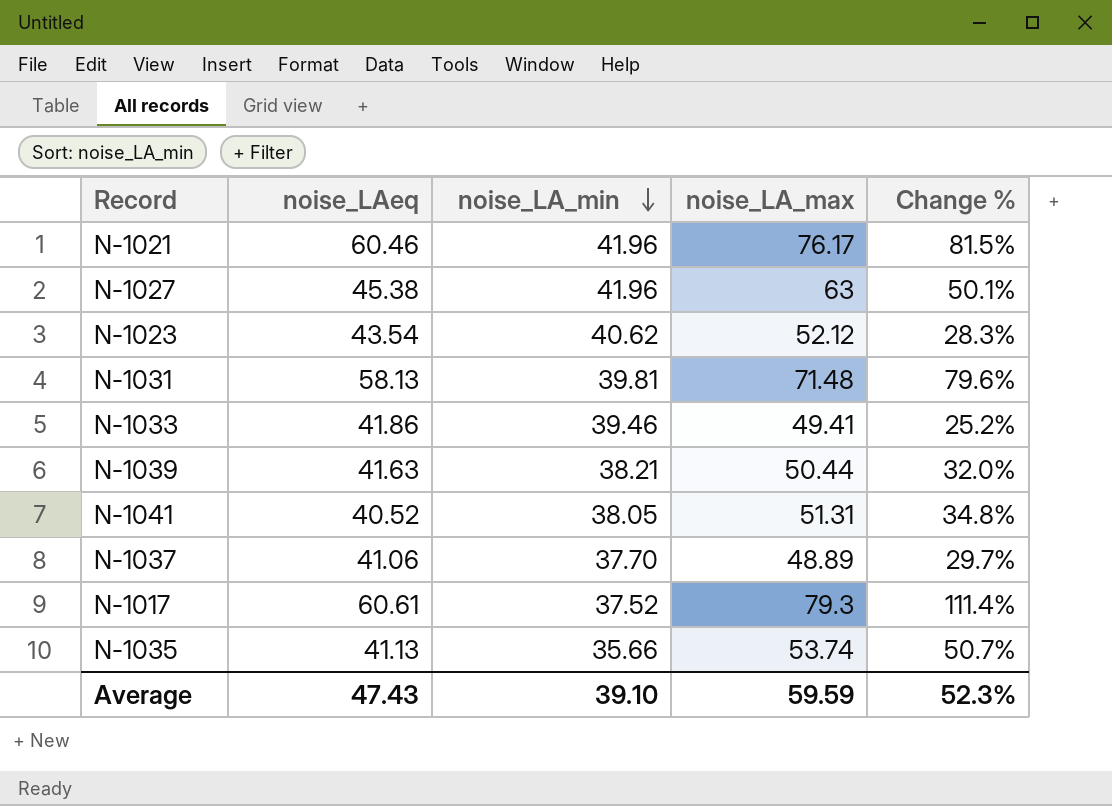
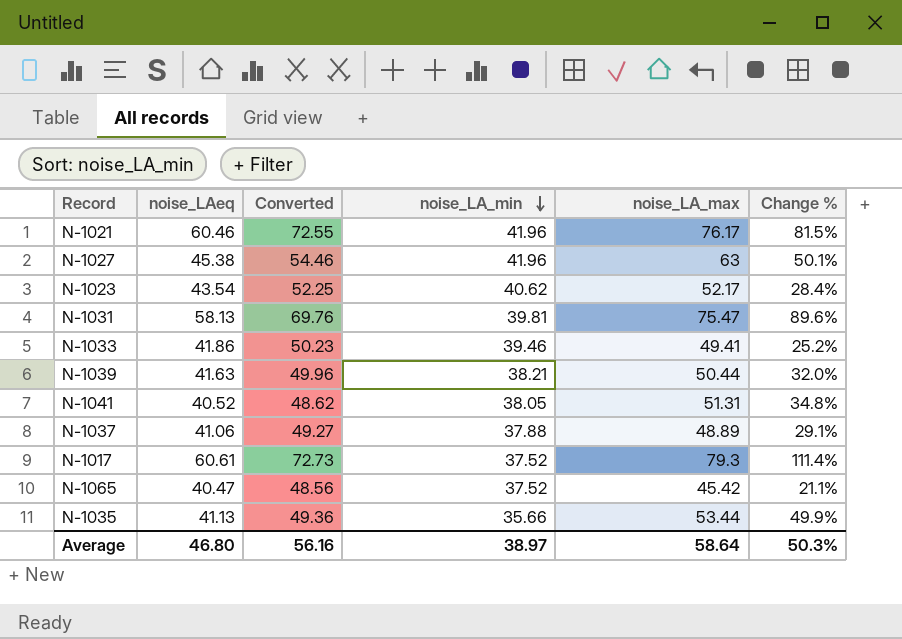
column Converted | formula: none -> [noise_LAeq] * 1.2
N-1023 | noise_LA_max: 52.12 -> 52.17
N-1023 | Change %: 28.3% -> 28.4%
N-1031 | noise_LA_max: 71.48 -> 75.47
N-1031 | Change %: 79.6% -> 89.6%
N-1037 | noise_LA_min: 37.70 -> 37.88
N-1037 | Change %: 29.7% -> 29.1%
row N-1065: none -> 40.47 | 48.56 | 37.52 | 45.42 | 21.1%
N-1035 | noise_LA_max: 53.74 -> 53.44
N-1035 | Change %: 50.7% -> 49.9%
Average | noise_LAeq: 47.43 -> 46.80
Average | noise_LA_min: 39.10 -> 38.97
Average | noise_LA_max: 59.59 -> 58.64
Average | Change %: 52.3% -> 50.3%

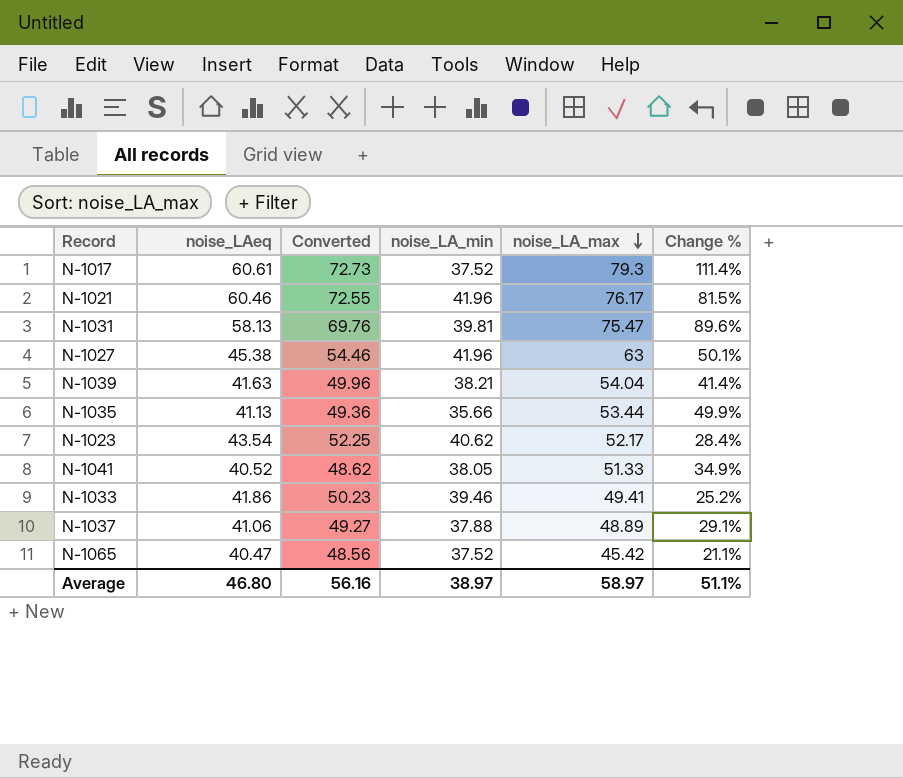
row order: noise_LA_min descending -> noise_LA_max descending
N-1039 | noise_LA_max: 50.44 -> 54.04
N-1039 | Change %: 32.0% -> 41.4%
N-1041 | noise_LA_max: 51.31 -> 51.33
N-1041 | Change %: 34.8% -> 34.9%
Average | noise_LA_max: 58.64 -> 58.97
Average | Change %: 50.3% -> 51.1%

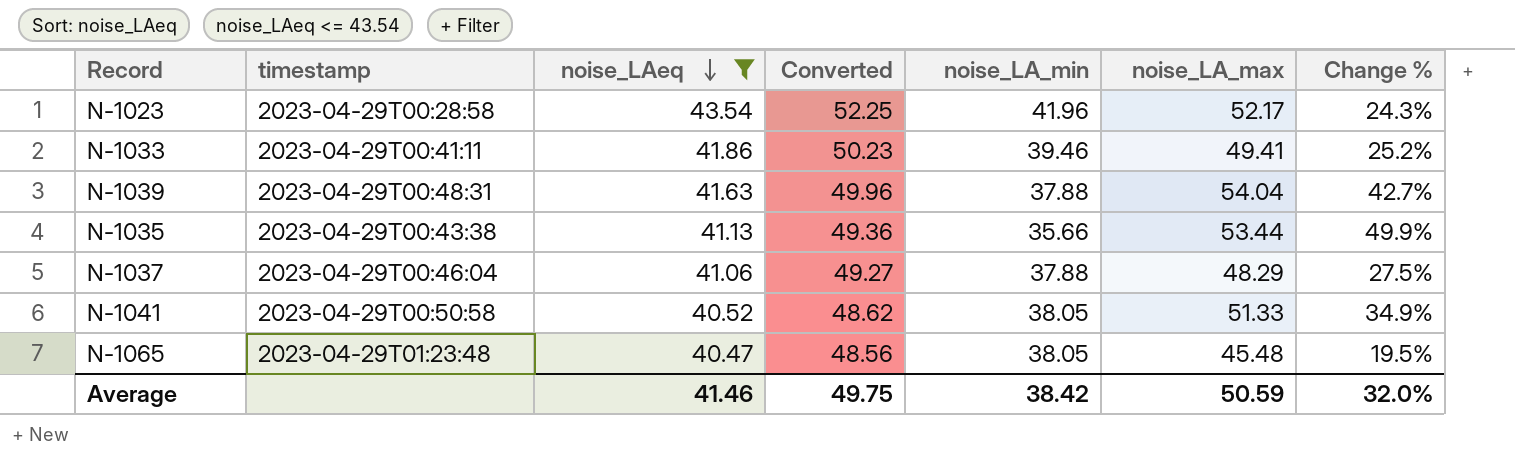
filter: none -> noise_LAeq <= 43.54
row order: noise_LA_max descending -> noise_LAeq descending
column timestamp | position: none -> 2
N-1023 | noise_LA_min: 40.62 -> 41.96
N-1023 | Change %: 28.4% -> 24.3%
N-1039 | noise_LA_min: 38.21 -> 37.88
N-1039 | Change %: 41.4% -> 42.7%
N-1037 | noise_LA_max: 48.89 -> 48.29
N-1037 | Change %: 29.1% -> 27.5%
N-1065 | noise_LA_min: 37.52 -> 38.05
N-1065 | noise_LA_max: 45.42 -> 45.48
N-1065 | Change %: 21.1% -> 19.5%
Average | noise_LAeq: 46.80 -> 41.46
Average | Converted: 56.16 -> 49.75
Average | noise_LA_min: 38.97 -> 38.42
Average | noise_LA_max: 58.97 -> 50.59
Average | Change %: 51.1% -> 32.0%

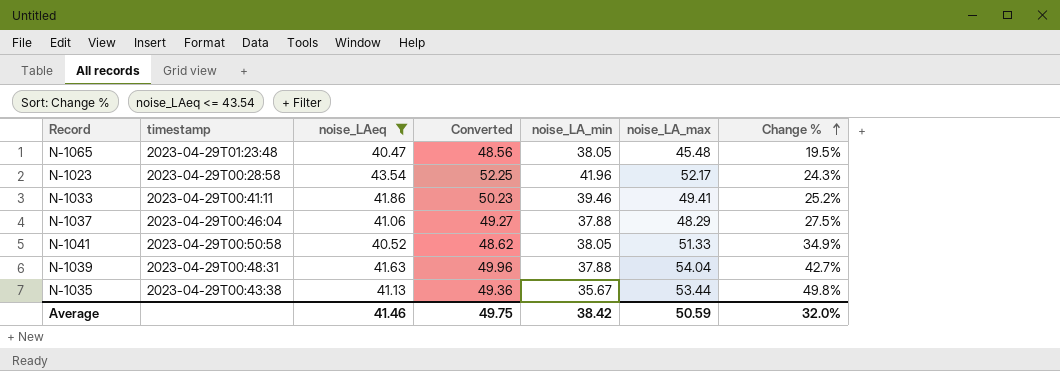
row order: noise_LAeq descending -> Change % ascending
N-1035 | noise_LA_min: 35.66 -> 35.67
N-1035 | Change %: 49.9% -> 49.8%

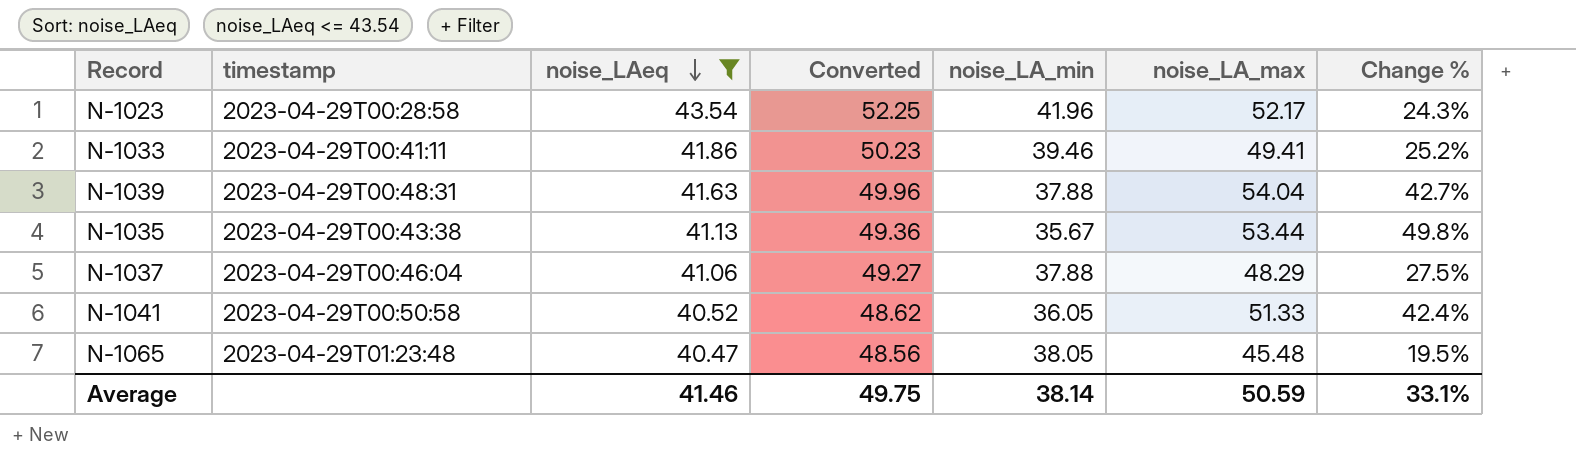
row order: Change % ascending -> noise_LAeq descending
N-1041 | noise_LA_min: 38.05 -> 36.05
N-1041 | Change %: 34.9% -> 42.4%
Average | noise_LA_min: 38.42 -> 38.14
Average | Change %: 32.0% -> 33.1%

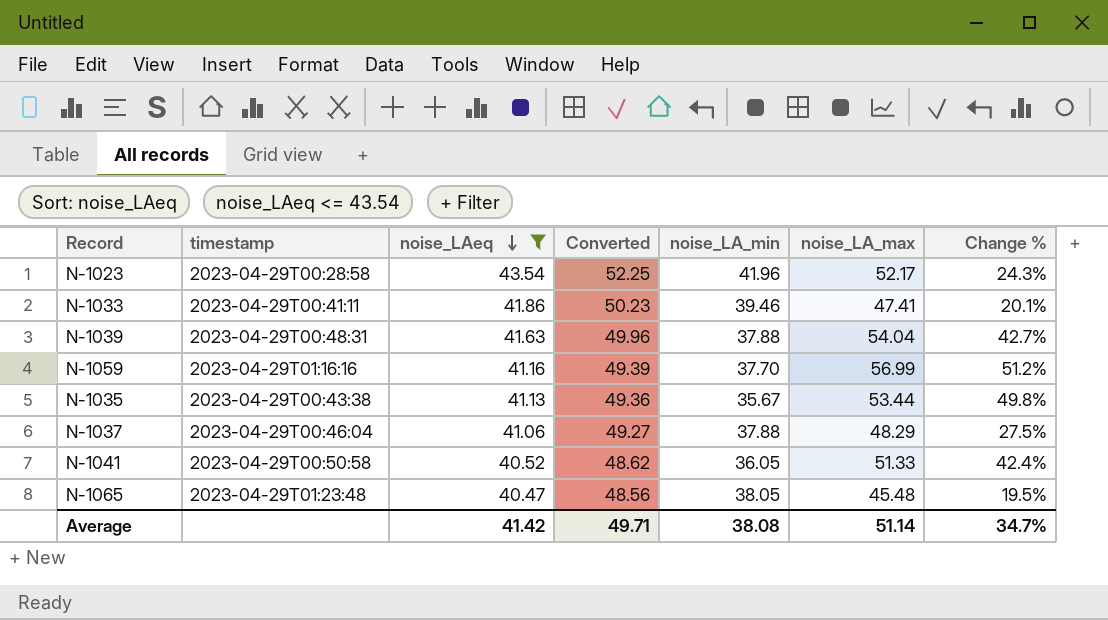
N-1033 | noise_LA_max: 49.41 -> 47.41
N-1033 | Change %: 25.2% -> 20.1%
row N-1059: none -> 2023-04-29T01:16:16 | 41.16 | 49.39 | 37.70 | 56.99 | 51.2%
Average | noise_LAeq: 41.46 -> 41.42
Average | Converted: 49.75 -> 49.71
Average | noise_LA_min: 38.14 -> 38.08
Average | noise_LA_max: 50.59 -> 51.14
Average | Change %: 33.1% -> 34.7%

